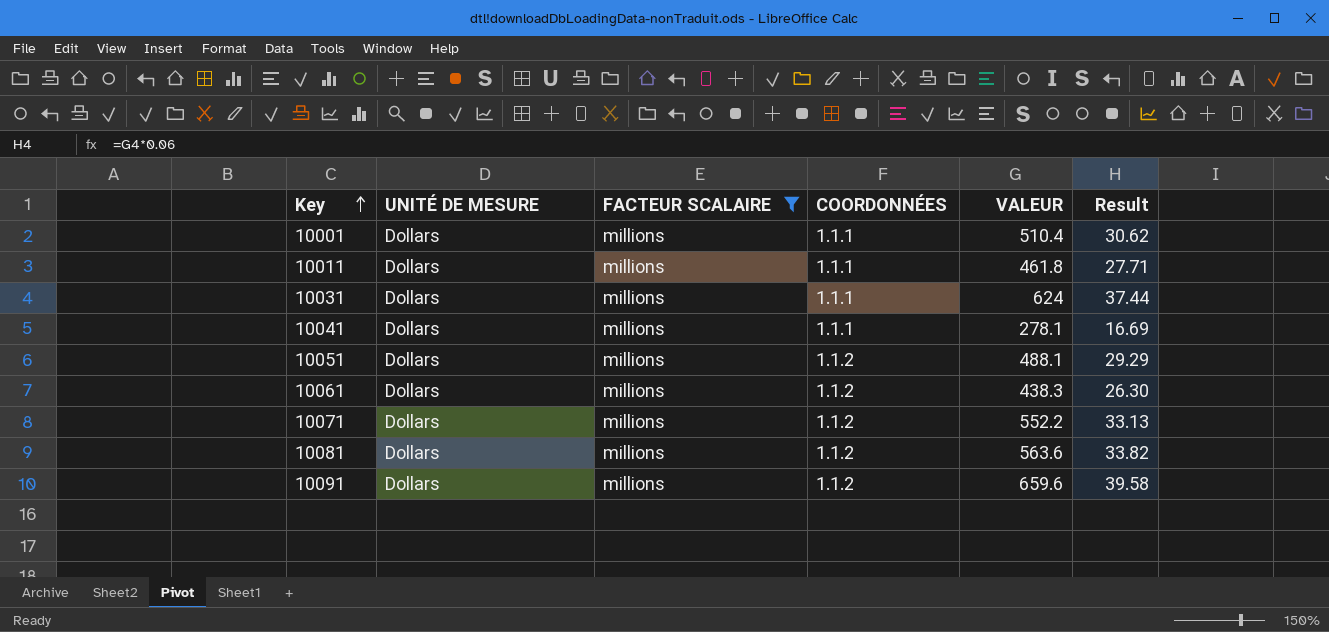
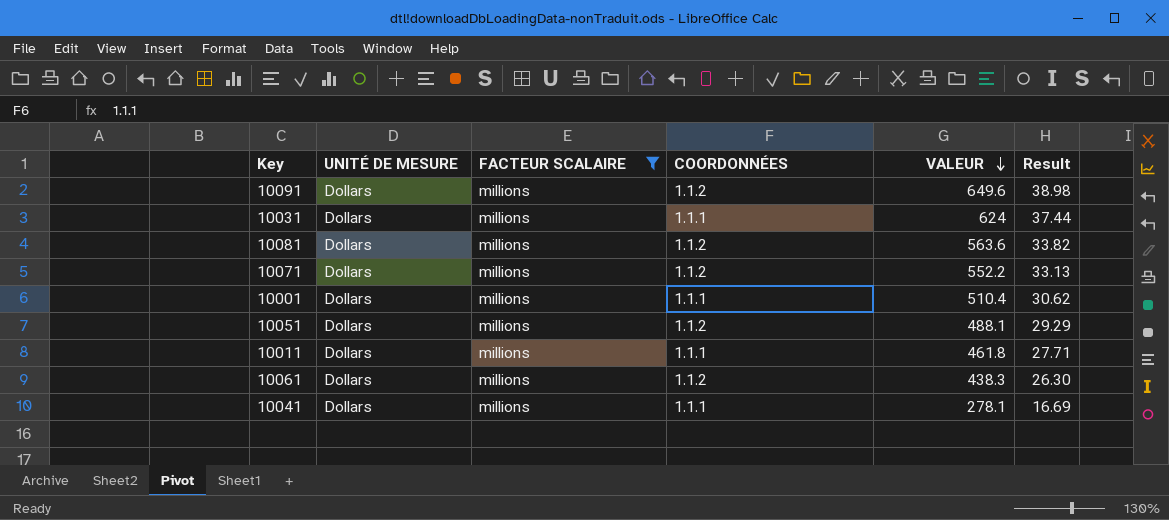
row order: Key ascending -> VALEUR descending
10091 | VALEUR: 659.6 -> 649.6
10091 | Result: 39.58 -> 38.98

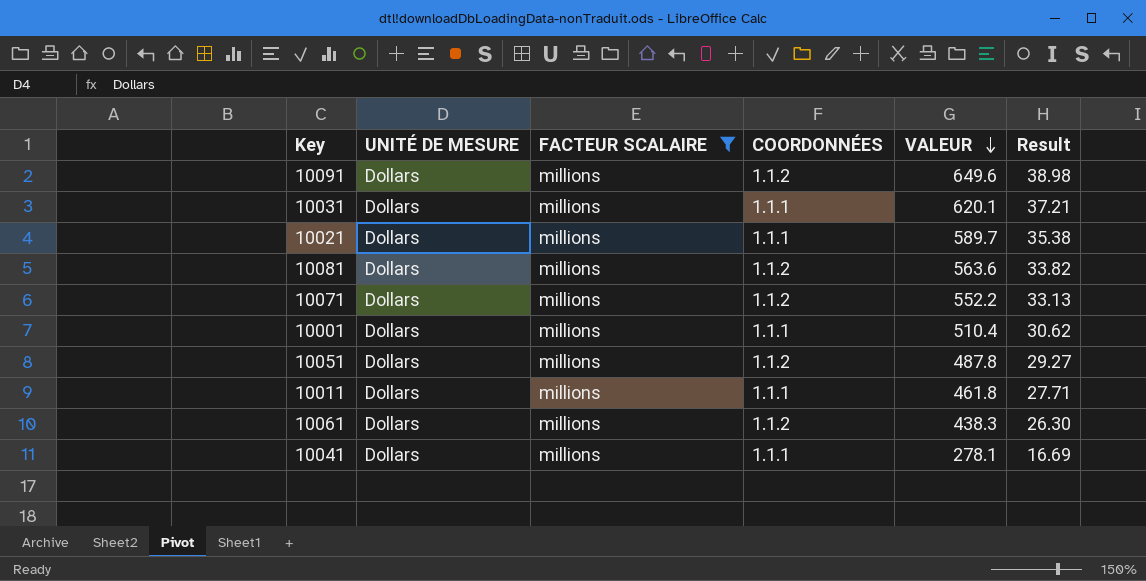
10031 | VALEUR: 624 -> 620.1
10031 | Result: 37.44 -> 37.21
row 10021: none -> Dollars | millions | 1.1.1 | 589.7 | 35.38
10051 | VALEUR: 488.1 -> 487.8
10051 | Result: 29.29 -> 29.27

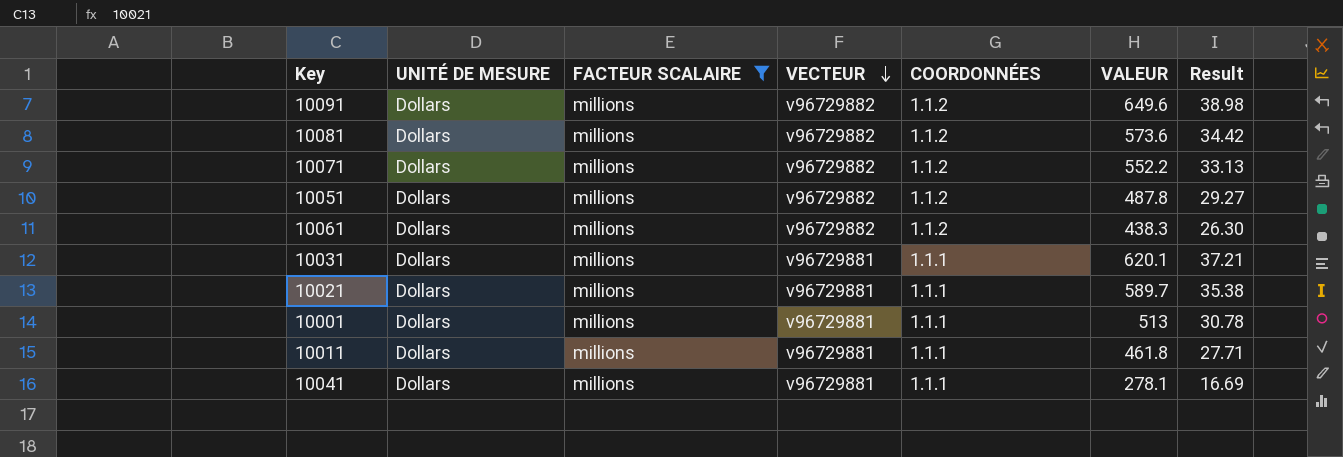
row order: VALEUR descending -> VECTEUR descending
column VECTEUR | position: none -> 4
10081 | VALEUR: 563.6 -> 573.6
10081 | Result: 33.82 -> 34.42
10001 | VALEUR: 510.4 -> 513
10001 | Result: 30.62 -> 30.78

